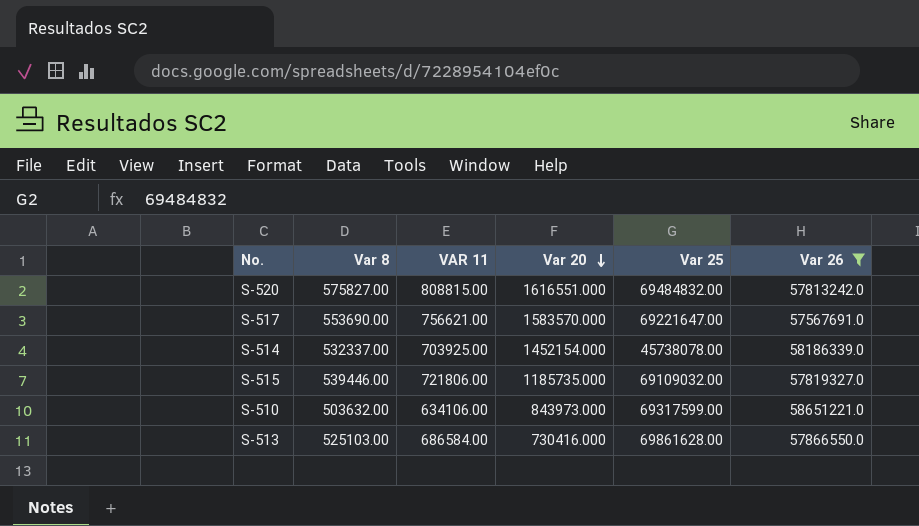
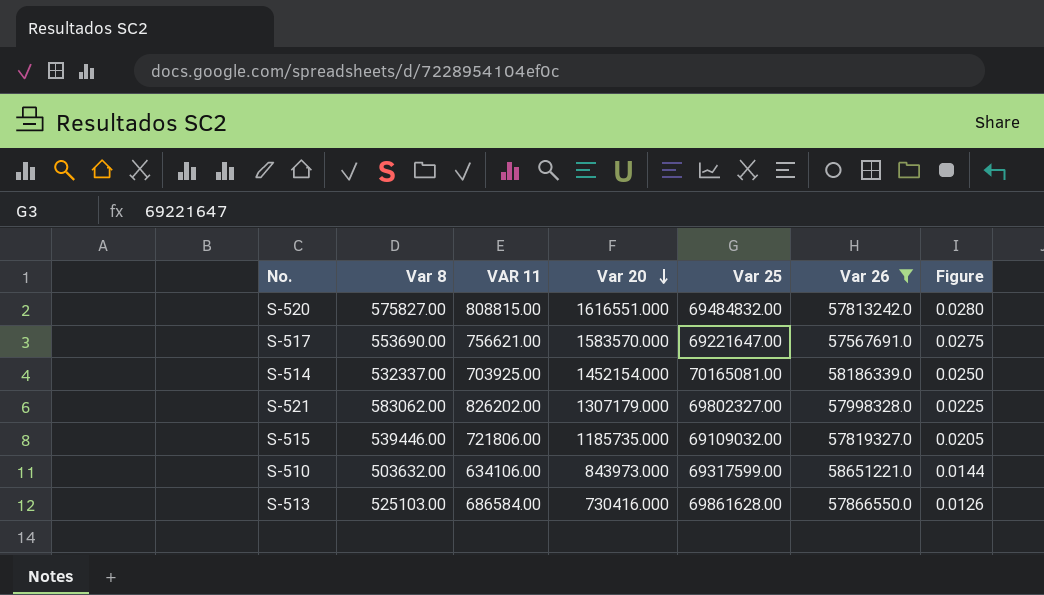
column Figure | formula: none -> [Var 20] / [Var 26]
S-514 | Var 25: 45738078.00 -> 70165081.00
row S-521: none -> 583062.00 | 826202.00 | 1307179.000 | 69802327.00 | 57998328.0 | 0.0225

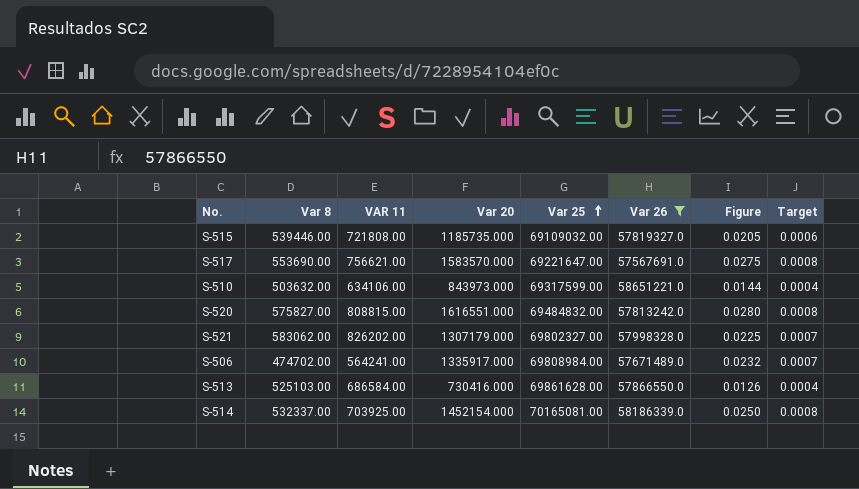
row order: Var 20 descending -> Var 25 ascending
column Target | formula: none -> [Figure] * 0.03
S-515 | VAR 11: 721806.00 -> 721808.00
row S-506: none -> 474702.00 | 564241.00 | 1335917.000 | 69808984.00 | 57671489.0 | 0.0232 | 0.0007

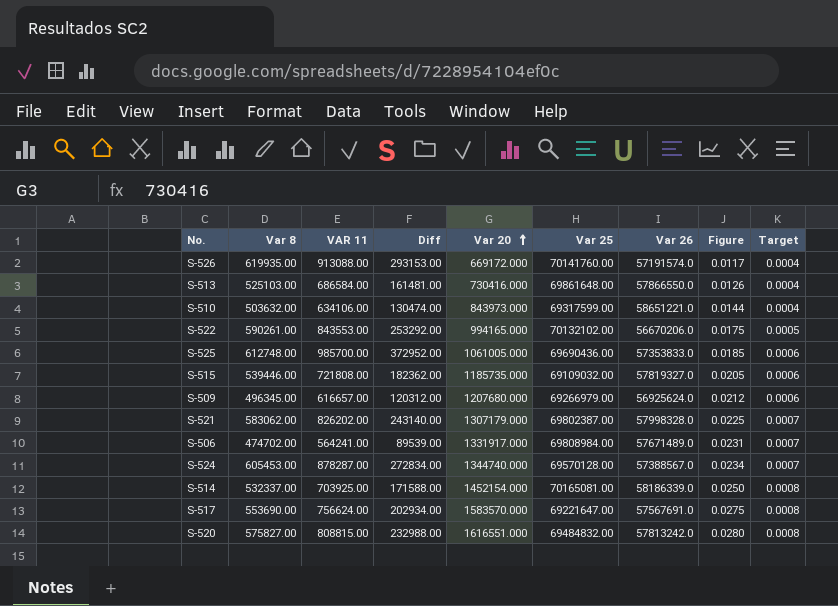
filter: Var 26 >= 57567691.0 -> none
row order: Var 25 ascending -> Var 20 ascending
column Diff | formula: none -> [VAR 11] - [Var 8]
S-513 | Var 25: 69861628.00 -> 69861648.00
S-521 | Var 25: 69802327.00 -> 69802387.00
S-506 | Var 20: 1335917.000 -> 1331917.000
S-506 | Figure: 0.0232 -> 0.0231
S-517 | VAR 11: 756621.00 -> 756624.00

